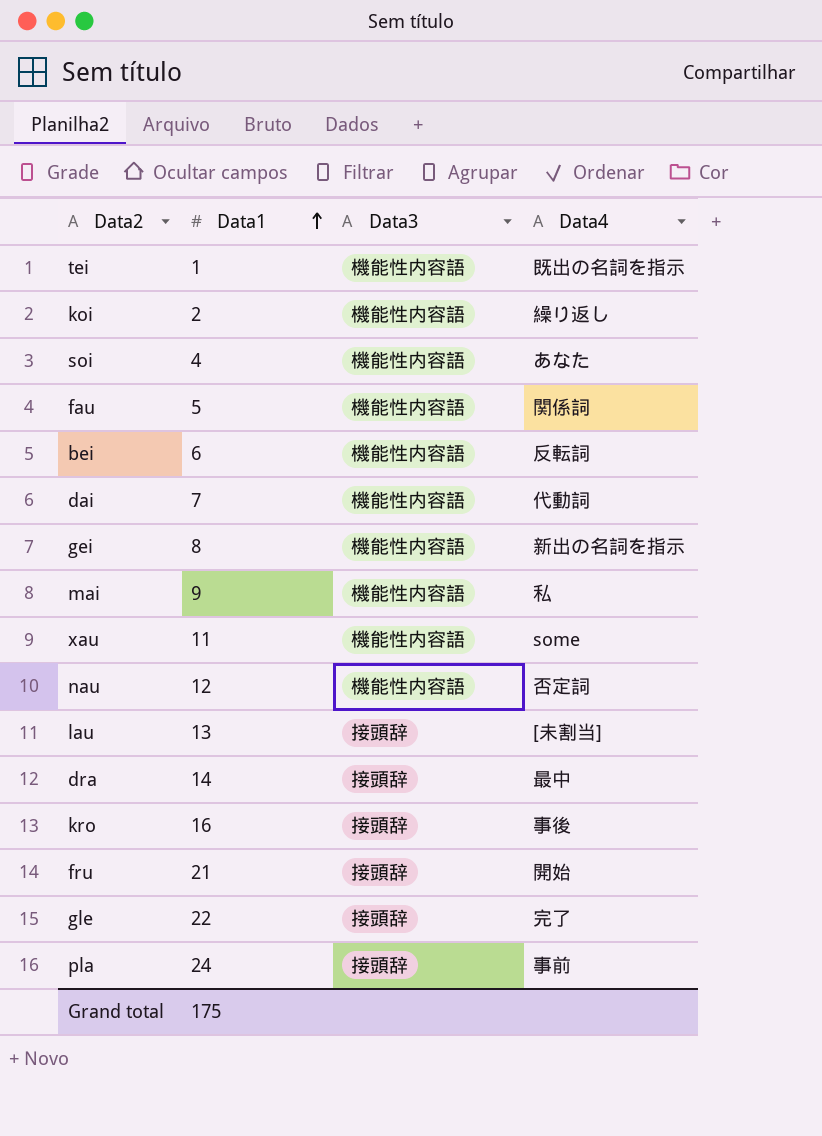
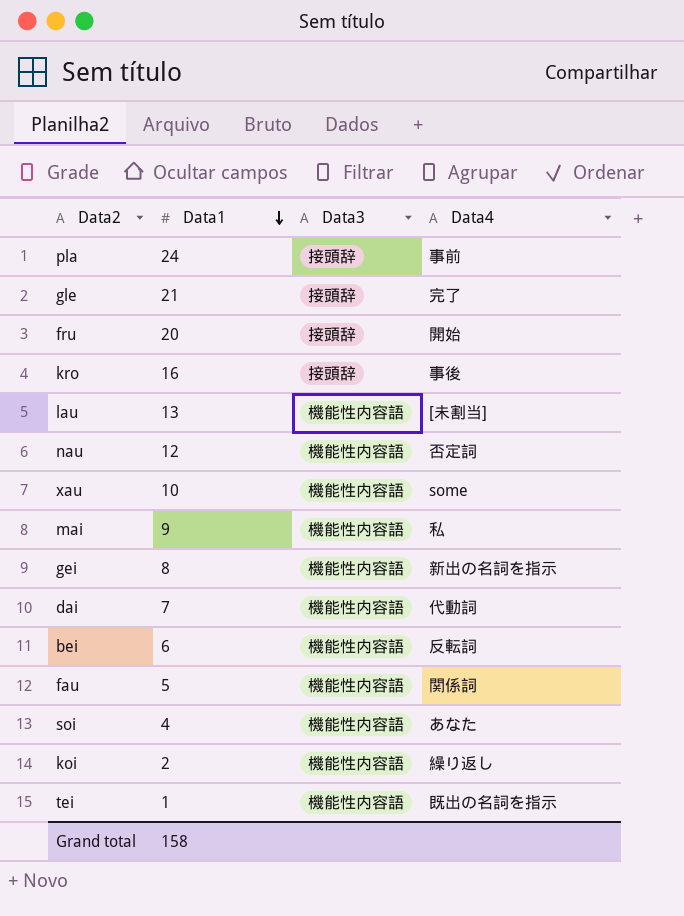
row order: Data1 ascending -> Data1 descending
row dra: 14 | 接頭辞 | 最中 -> none
gle | Data1: 22 -> 21
fru | Data1: 21 -> 20
lau | Data3: 接頭辞 -> 機能性内容語
xau | Data1: 11 -> 10
Grand total | Data1: 175 -> 158

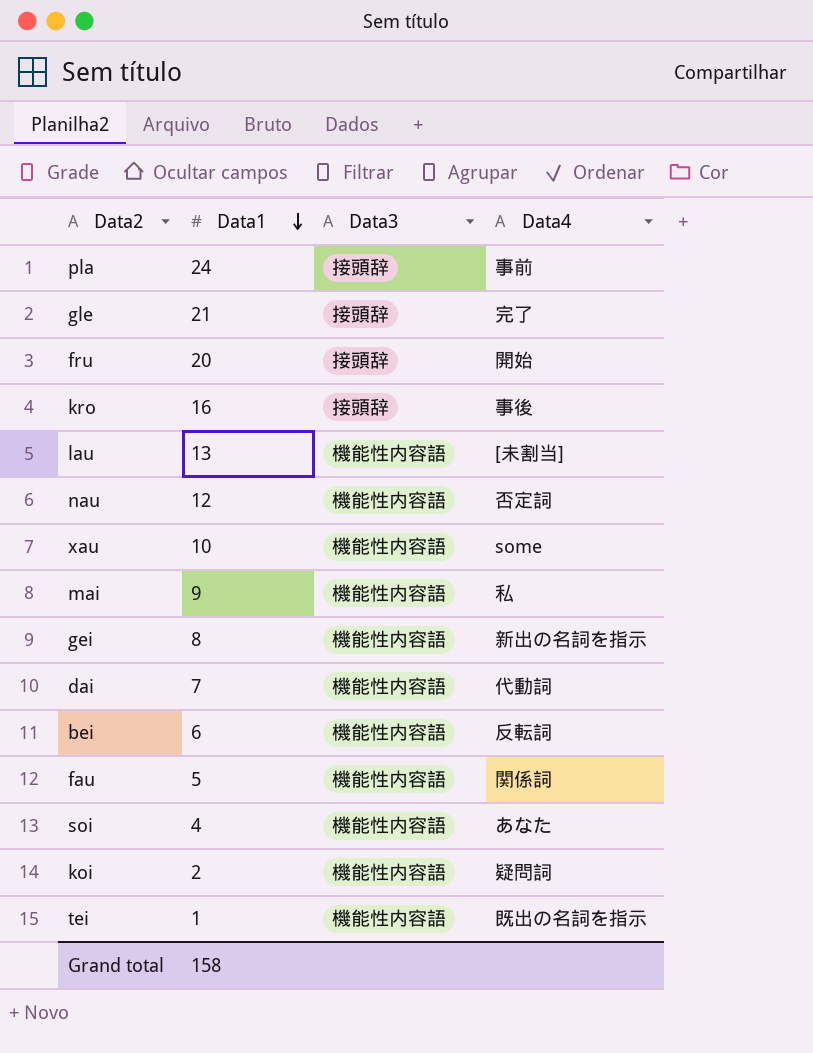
koi | Data4: 繰り返し -> 疑問詞

